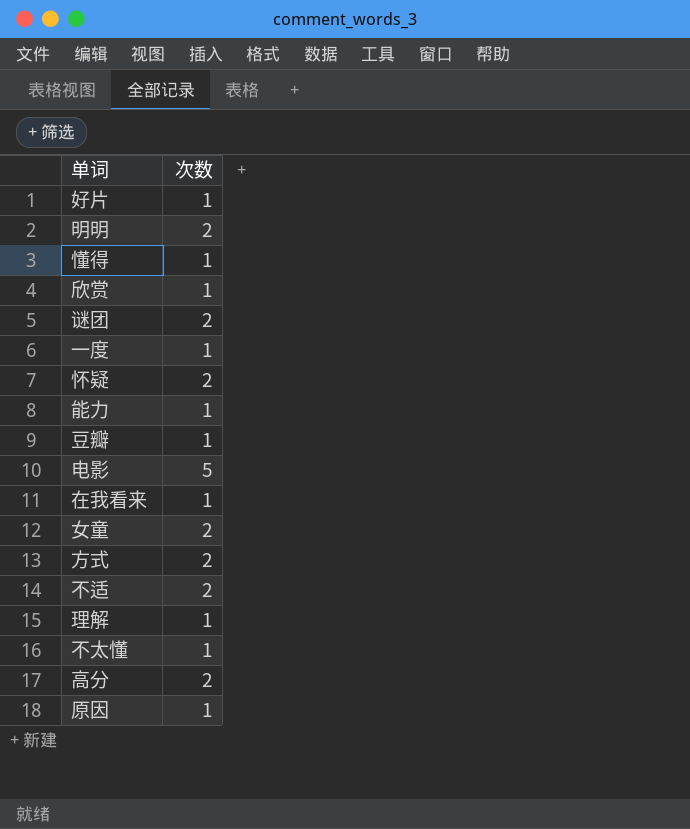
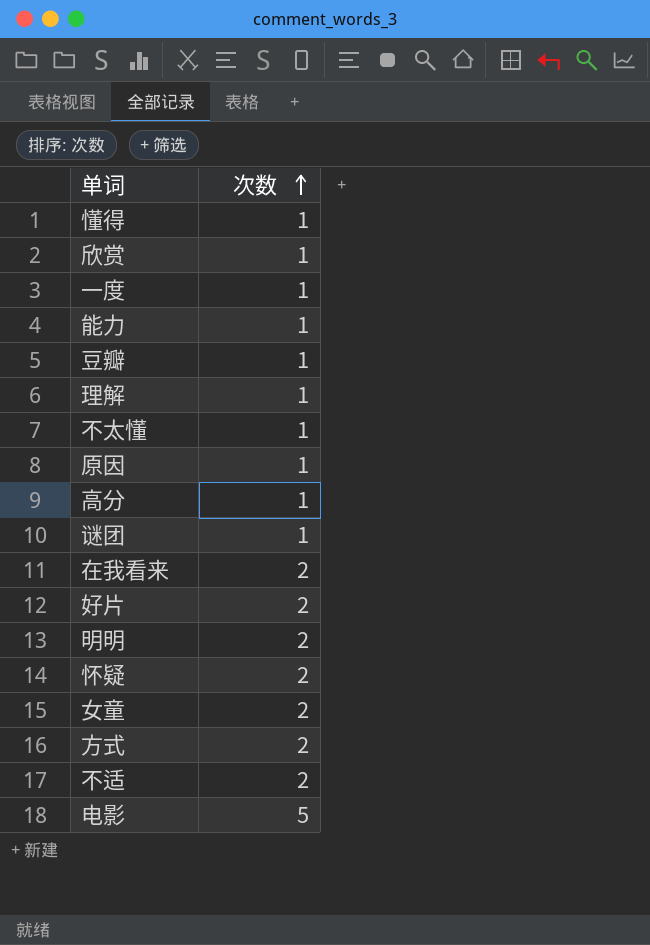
row order: none -> 次数 ascending
高分 | 次数: 2 -> 1
谜团 | 次数: 2 -> 1
在我看来 | 次数: 1 -> 2
好片 | 次数: 1 -> 2

